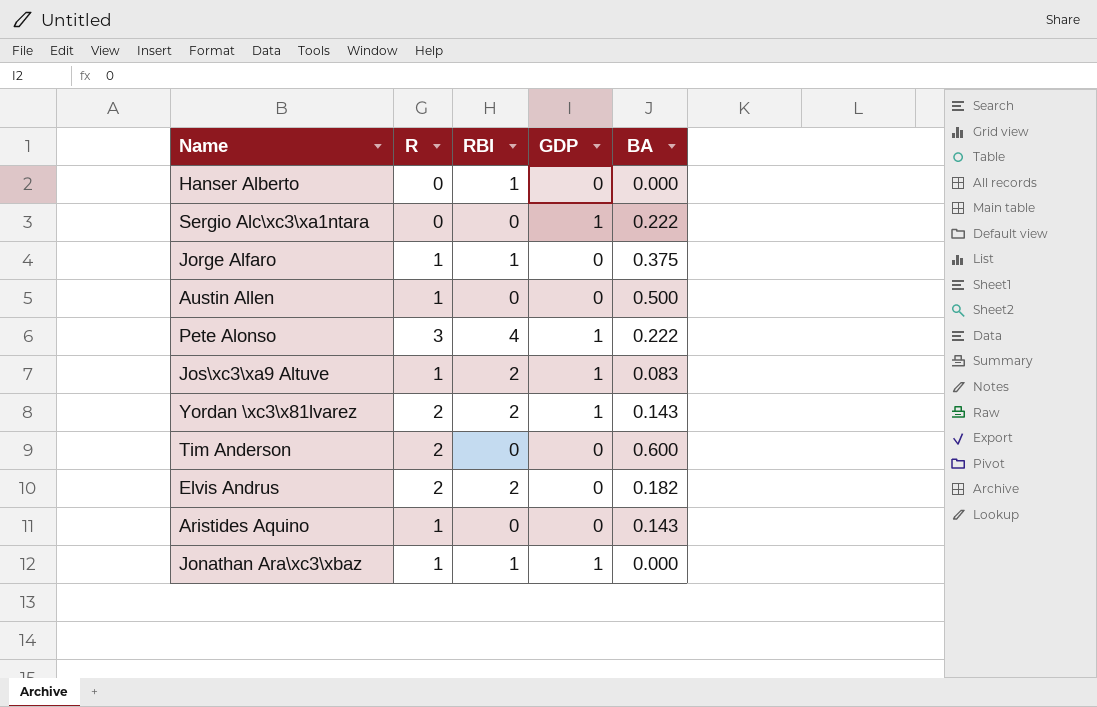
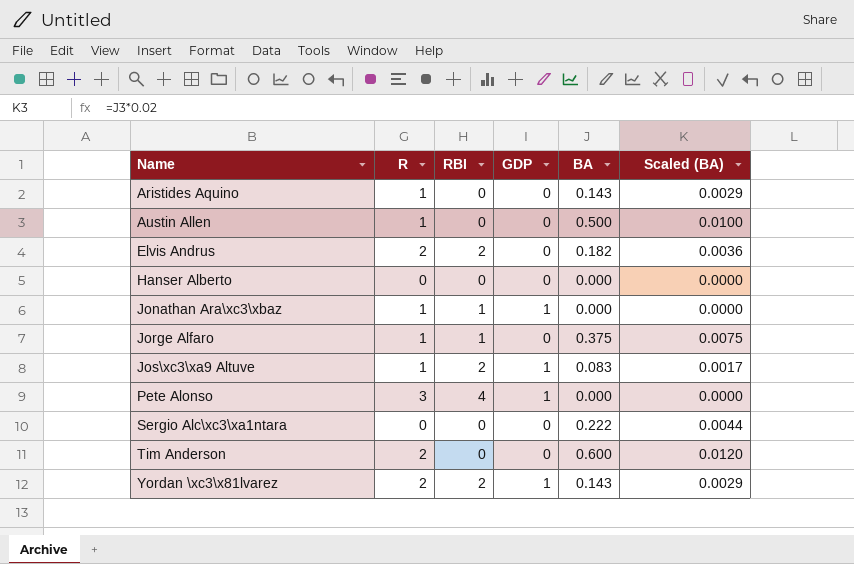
row order: none -> Name ascending
column Scaled (BA) | formula: none -> [BA] * 0.02
Hanser Alberto | RBI: 1 -> 0
Pete Alonso | BA: 0.222 -> 0.000
Sergio Alc\xc3\xa1ntara | GDP: 1 -> 0

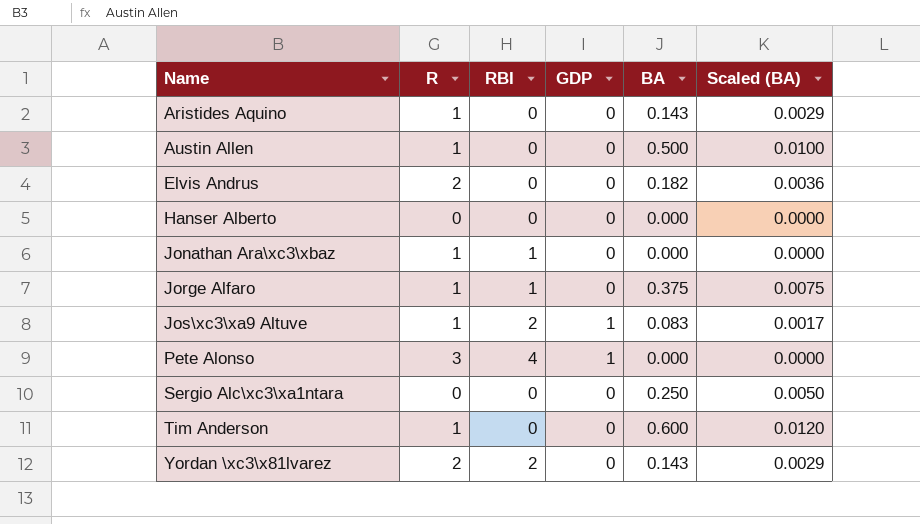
Elvis Andrus | RBI: 2 -> 0
Jonathan Ara\xc3\xbaz | GDP: 1 -> 0
Sergio Alc\xc3\xa1ntara | BA: 0.222 -> 0.250
Sergio Alc\xc3\xa1ntara | Scaled (BA): 0.0044 -> 0.0050
Tim Anderson | R: 2 -> 1
Yordan \xc3\x81lvarez | GDP: 1 -> 0

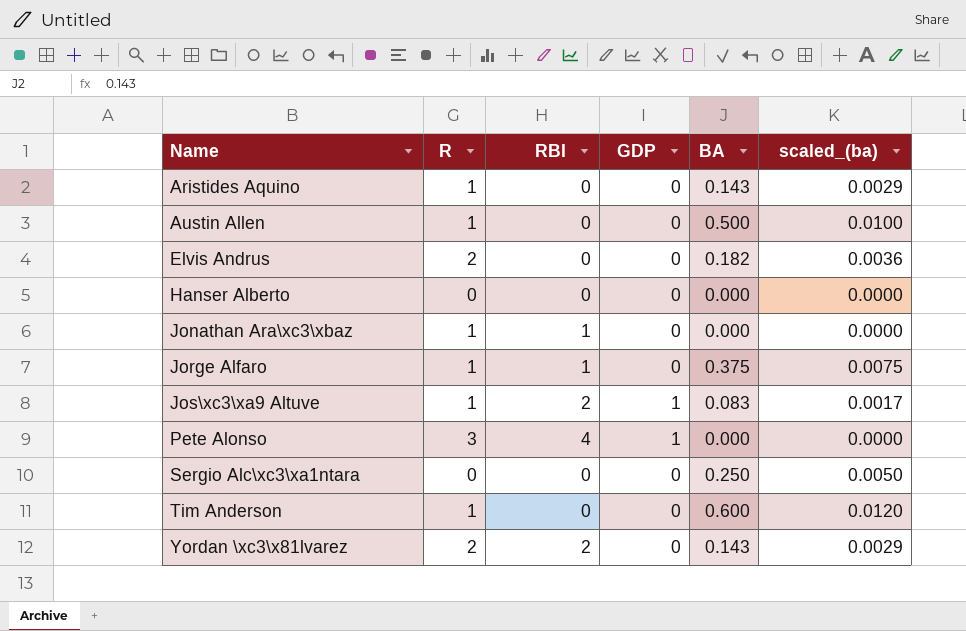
column name: Scaled (BA) -> scaled_(ba)

